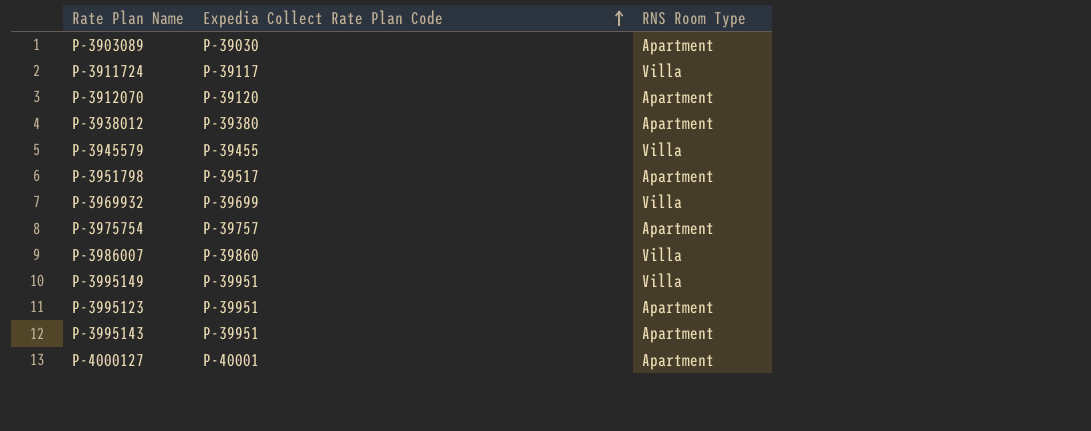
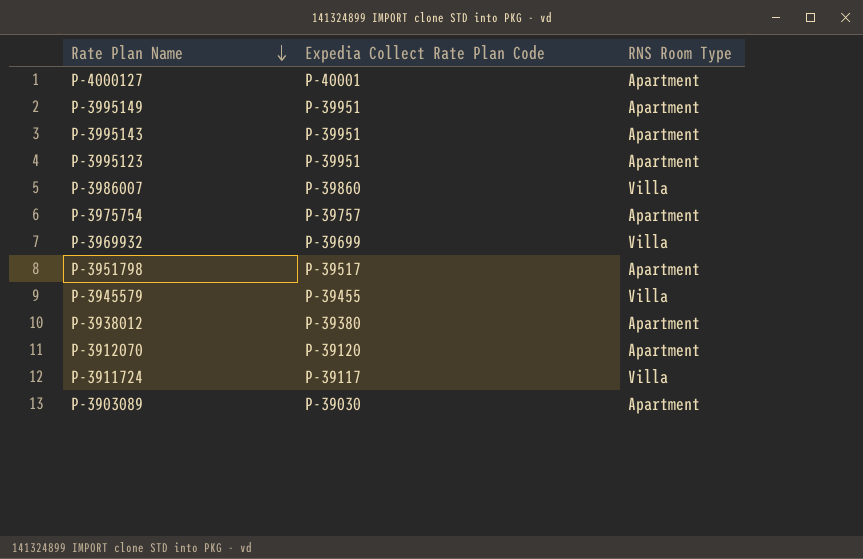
row order: Expedia Collect Rate Plan Code ascending -> Rate Plan Name descending
P-3995149 | RNS Room Type: Villa -> Apartment

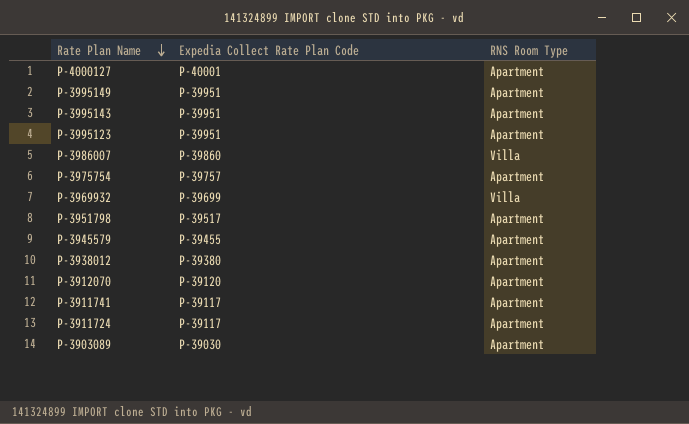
P-3945579 | RNS Room Type: Villa -> Apartment
row P-3911741: none -> P-39117 | Apartment
P-3911724 | RNS Room Type: Villa -> Apartment

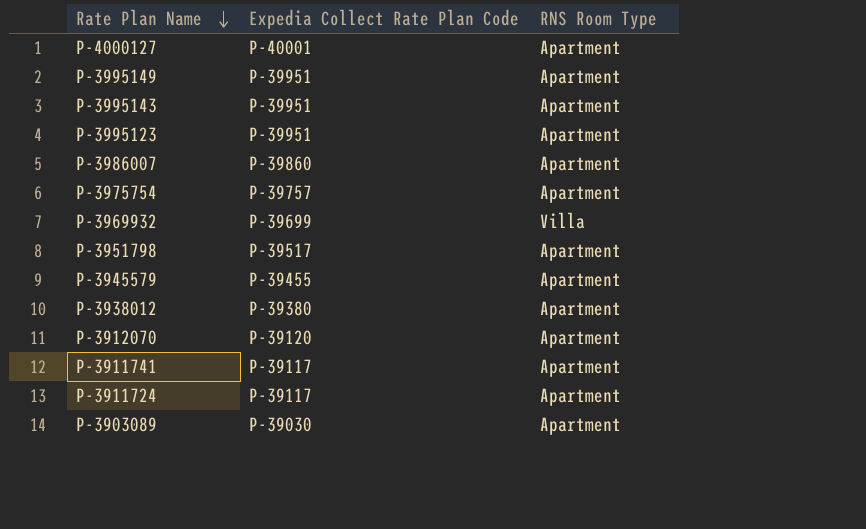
P-3986007 | RNS Room Type: Villa -> Apartment

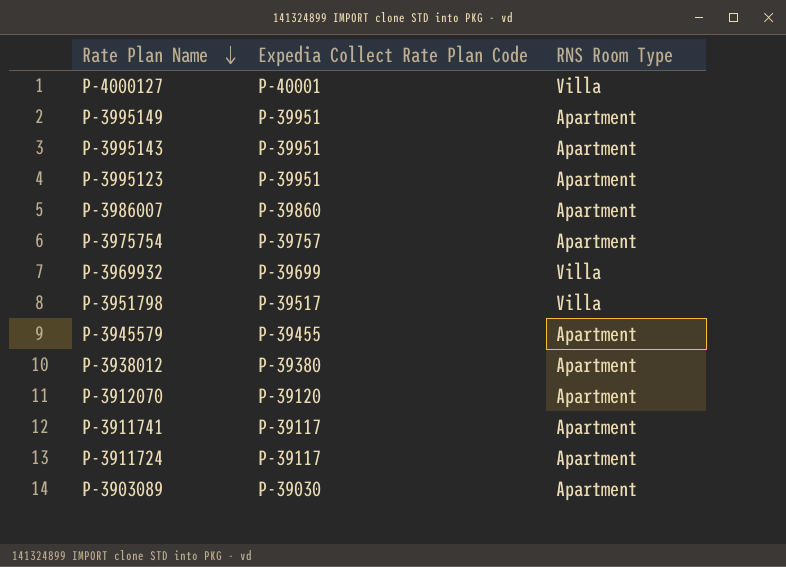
P-4000127 | RNS Room Type: Apartment -> Villa
P-3951798 | RNS Room Type: Apartment -> Villa

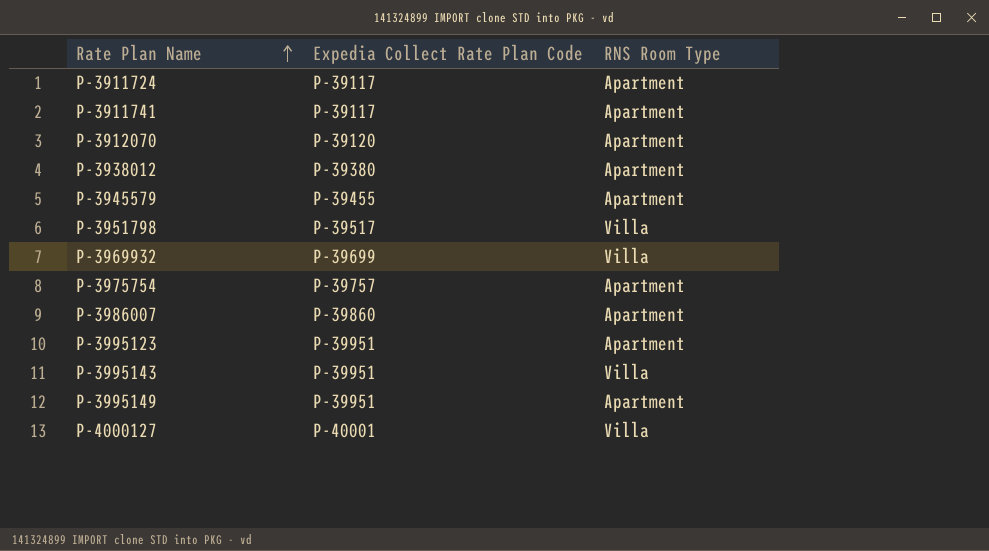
row order: Rate Plan Name descending -> Rate Plan Name ascending
row P-3903089: P-39030 | Apartment -> none
P-3995143 | RNS Room Type: Apartment -> Villa

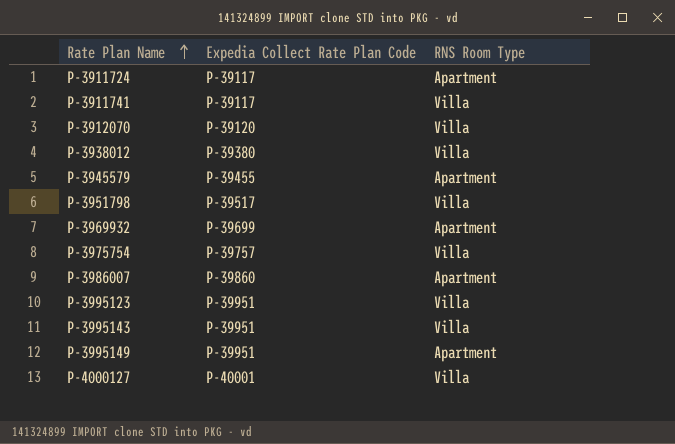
P-3911741 | RNS Room Type: Apartment -> Villa
P-3912070 | RNS Room Type: Apartment -> Villa
P-3938012 | RNS Room Type: Apartment -> Villa
P-3969932 | RNS Room Type: Villa -> Apartment
P-3975754 | RNS Room Type: Apartment -> Villa
P-3995123 | RNS Room Type: Apartment -> Villa

